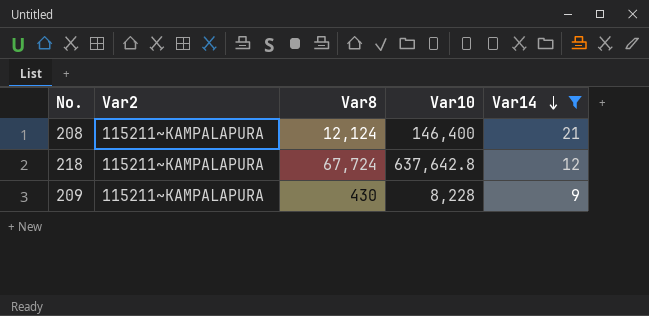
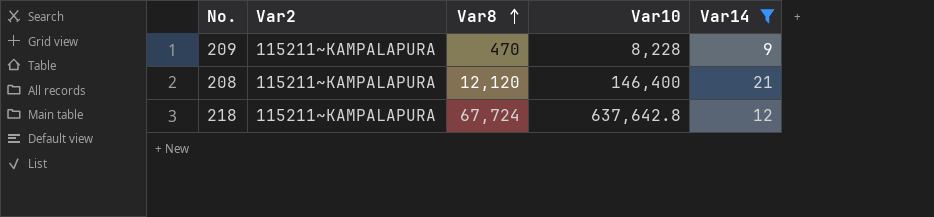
row order: Var14 descending -> Var8 ascending
209 | Var8: 430 -> 470
208 | Var8: 12,124 -> 12,120

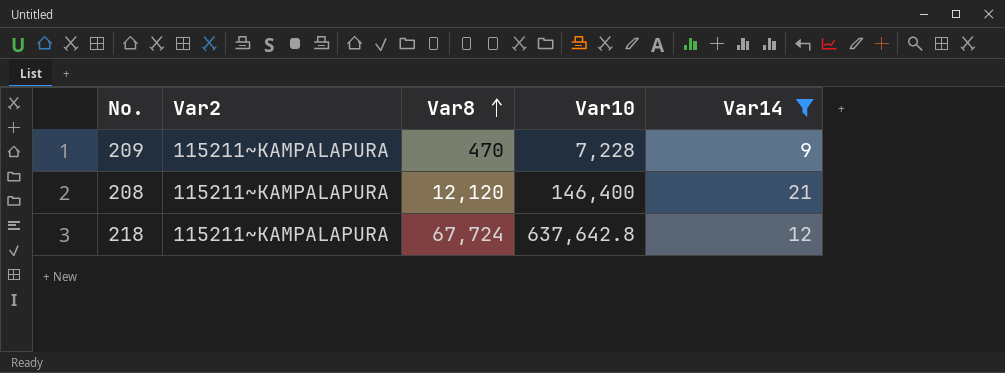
209 | Var10: 8,228 -> 7,228

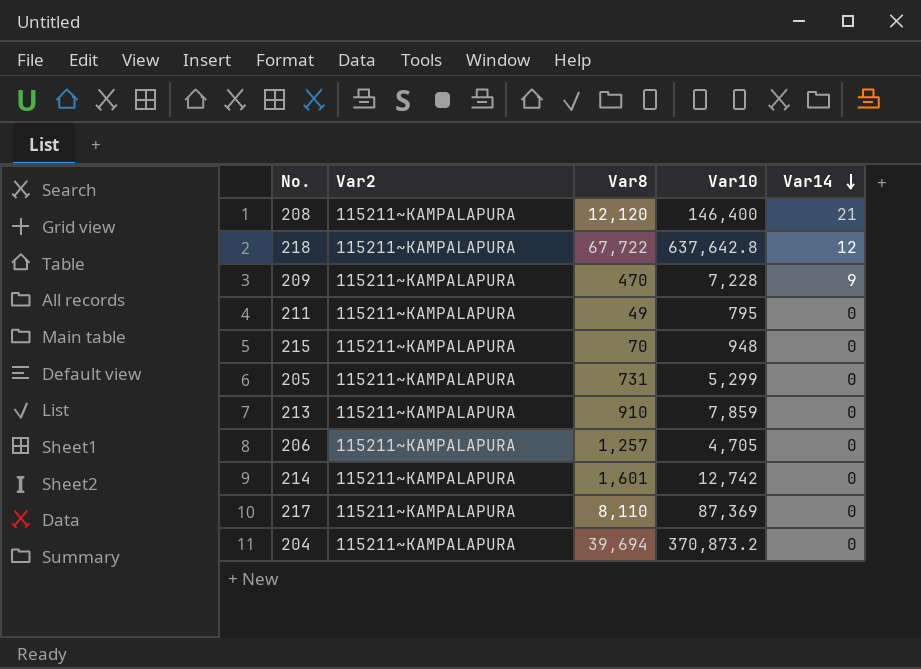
filter: Var14 != 0 -> none
row order: Var8 ascending -> Var14 descending
218 | Var8: 67,724 -> 67,722

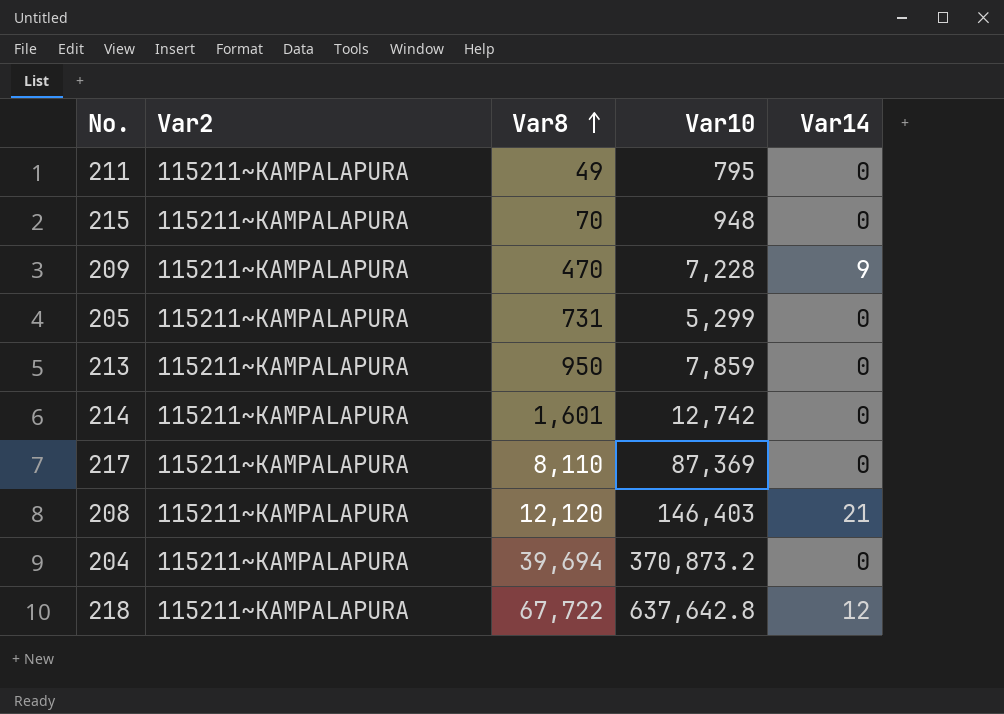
row order: Var14 descending -> Var8 ascending
row 206: 115211~KAMPALAPURA | 1,257 | 4,705 | 0 -> none
213 | Var8: 910 -> 950
208 | Var10: 146,400 -> 146,403

